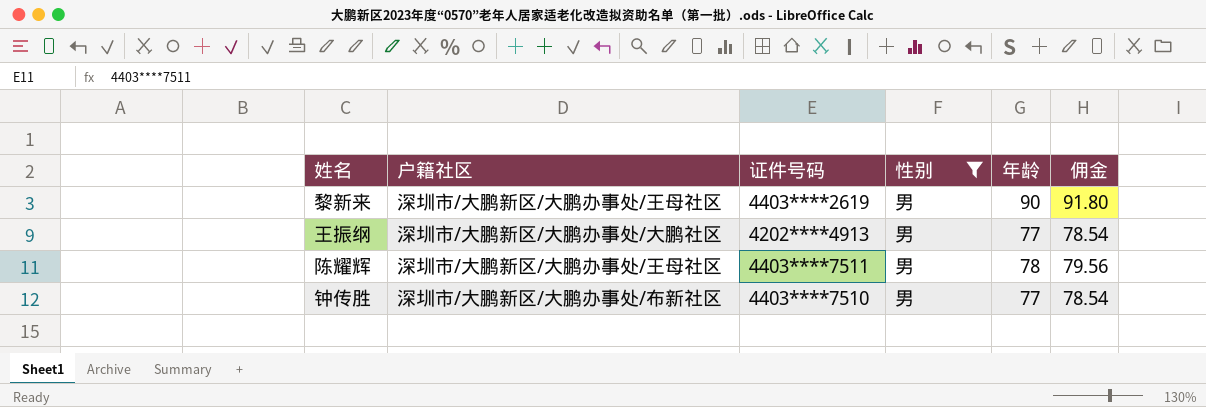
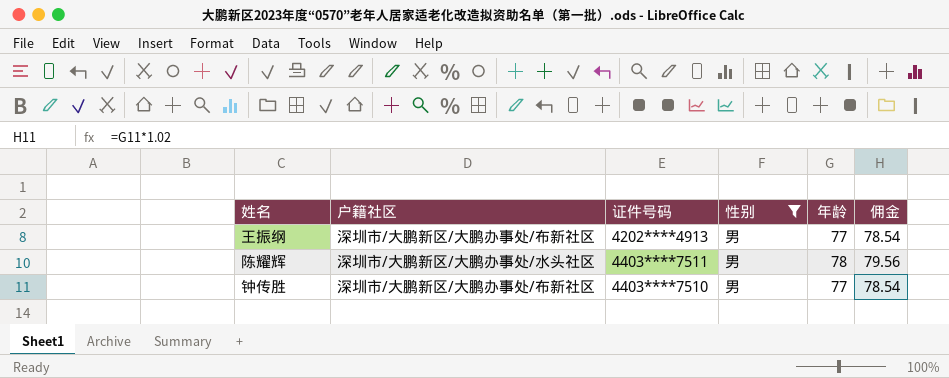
row 黎新来: 深圳市/大鹏新区/大鹏办事处/王母社区 | 4403****2619 | 男 | 90 | 91.80 -> none
王振纲 | 户籍社区: 深圳市/大鹏新区/大鹏办事处/大鹏社区 -> 深圳市/大鹏新区/大鹏办事处/布新社区
陈耀辉 | 户籍社区: 深圳市/大鹏新区/大鹏办事处/王母社区 -> 深圳市/大鹏新区/大鹏办事处/水头社区

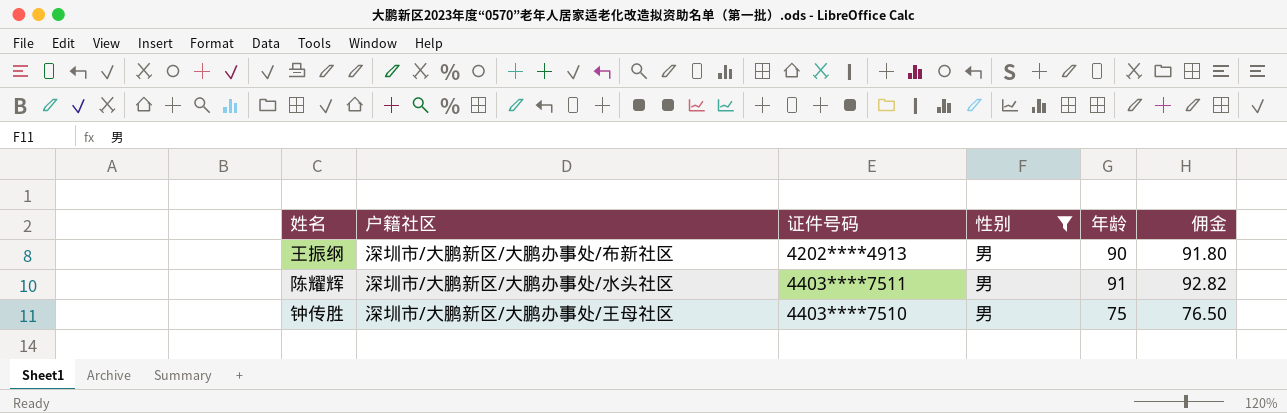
王振纲 | 年龄: 77 -> 90
王振纲 | 佣金: 78.54 -> 91.80
陈耀辉 | 年龄: 78 -> 91
陈耀辉 | 佣金: 79.56 -> 92.82
钟传胜 | 户籍社区: 深圳市/大鹏新区/大鹏办事处/布新社区 -> 深圳市/大鹏新区/大鹏办事处/王母社区
钟传胜 | 年龄: 77 -> 75
钟传胜 | 佣金: 78.54 -> 76.50

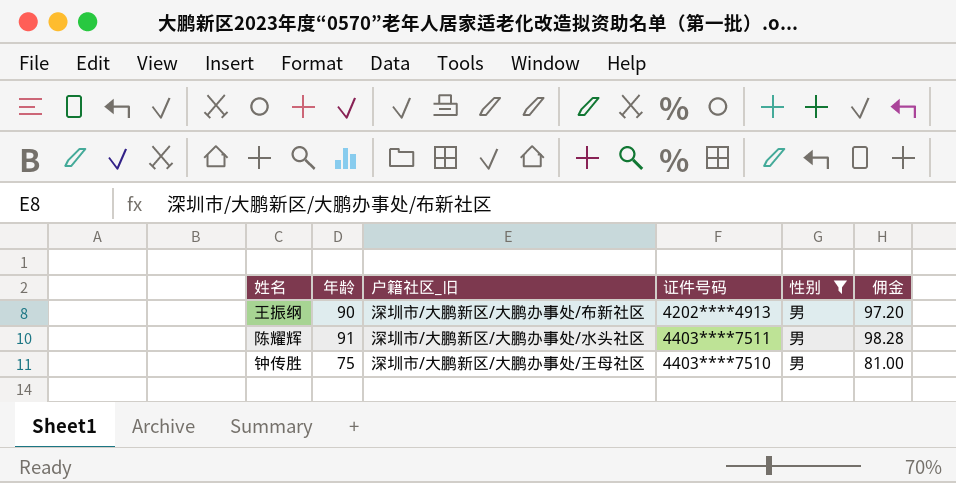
column 年龄 | position: 5 -> 2
column name: 户籍社区 -> 户籍社区_旧
column 佣金 | formula: [年龄] * 1.02 -> [年龄] * 1.08

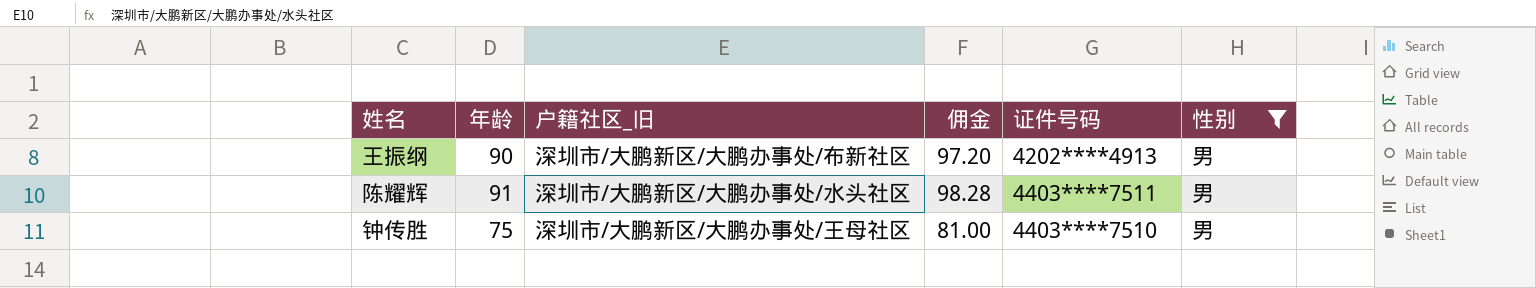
column 佣金 | position: 6 -> 4

